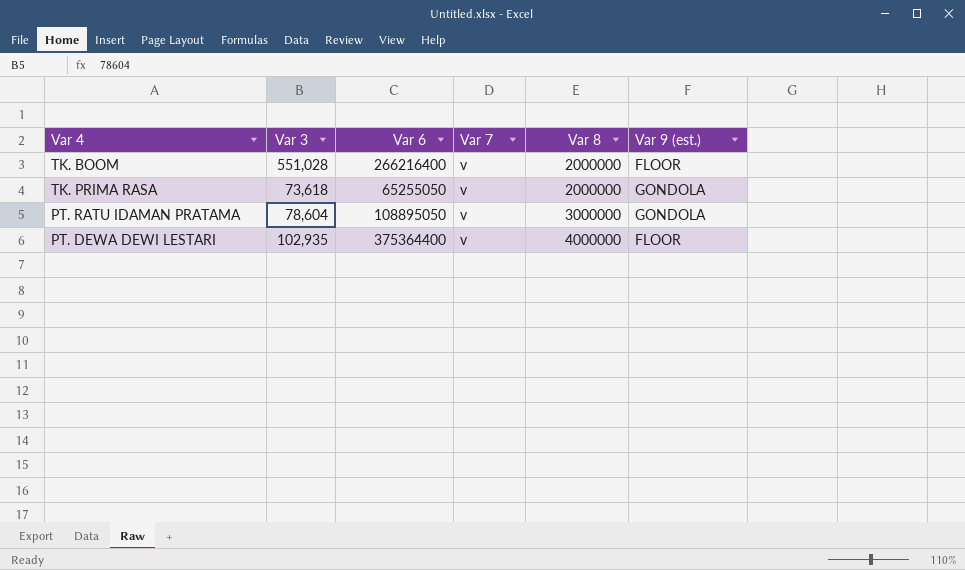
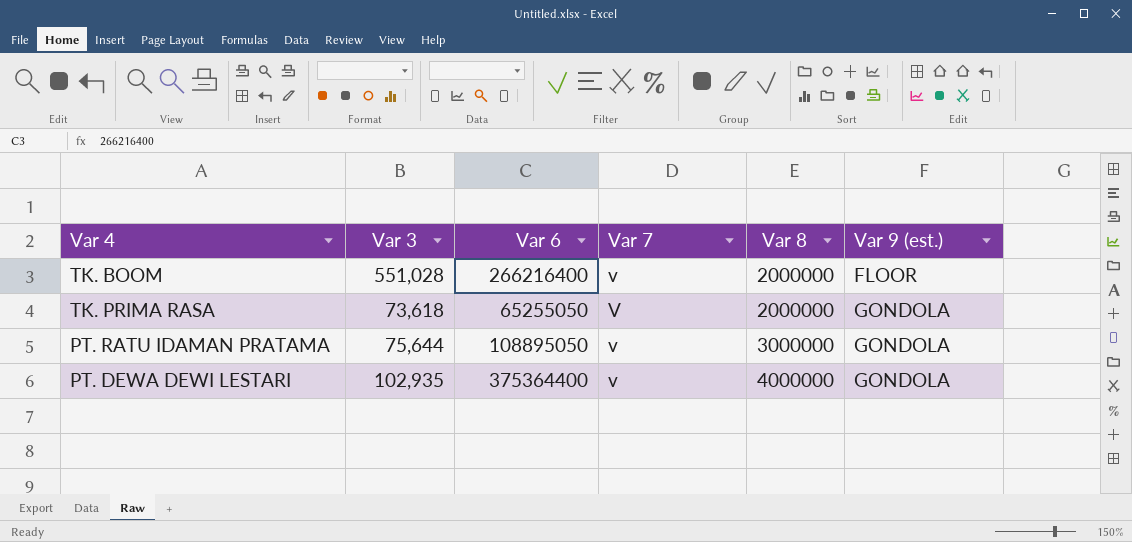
TK. PRIMA RASA | Var 7: v -> V
PT. RATU IDAMAN PRATAMA | Var 3: 78,604 -> 75,644
PT. DEWA DEWI LESTARI | Var 9 (est.): FLOOR -> GONDOLA

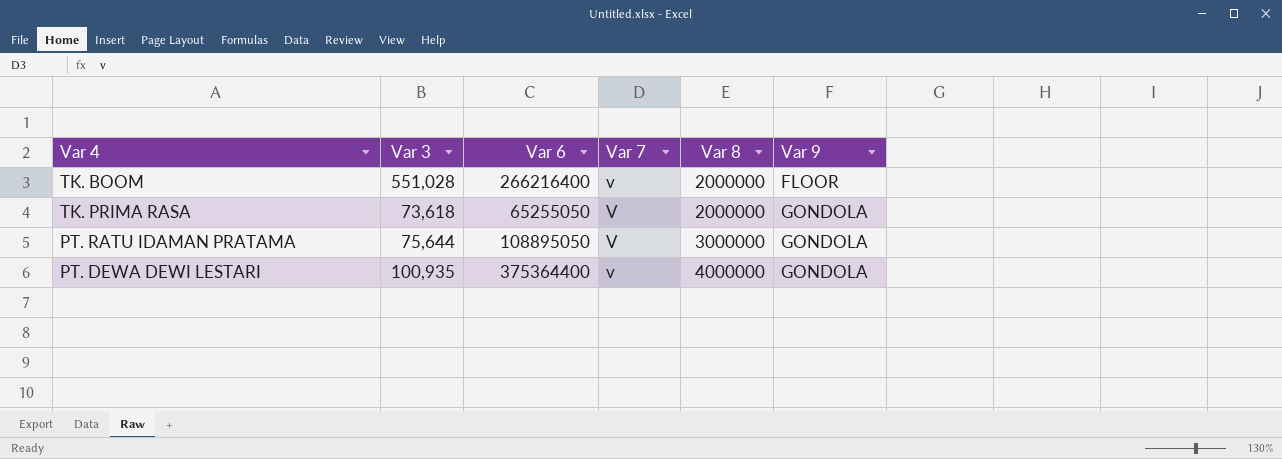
column name: Var 9 (est.) -> Var 9
PT. RATU IDAMAN PRATAMA | Var 7: v -> V
PT. DEWA DEWI LESTARI | Var 3: 102,935 -> 100,935

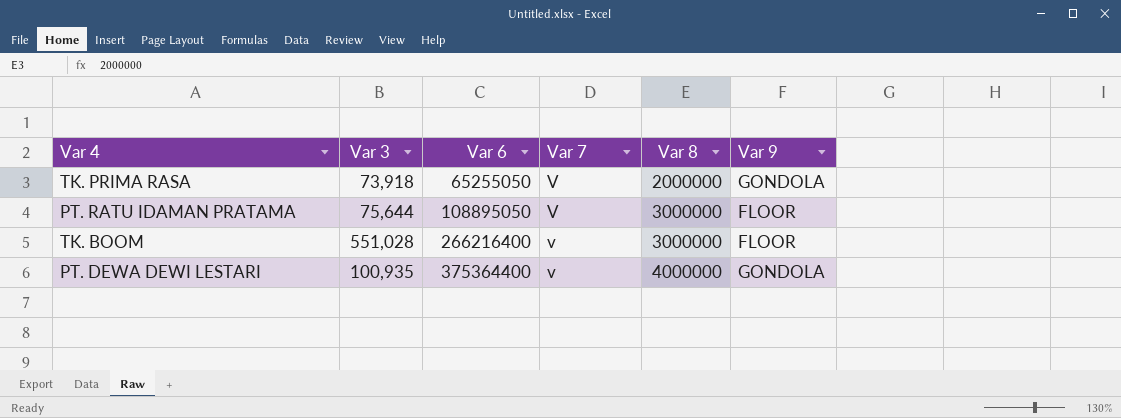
row order: Var 8 ascending -> Var 6 ascending
TK. PRIMA RASA | Var 3: 73,618 -> 73,918
PT. RATU IDAMAN PRATAMA | Var 9: GONDOLA -> FLOOR
TK. BOOM | Var 8: 2000000 -> 3000000

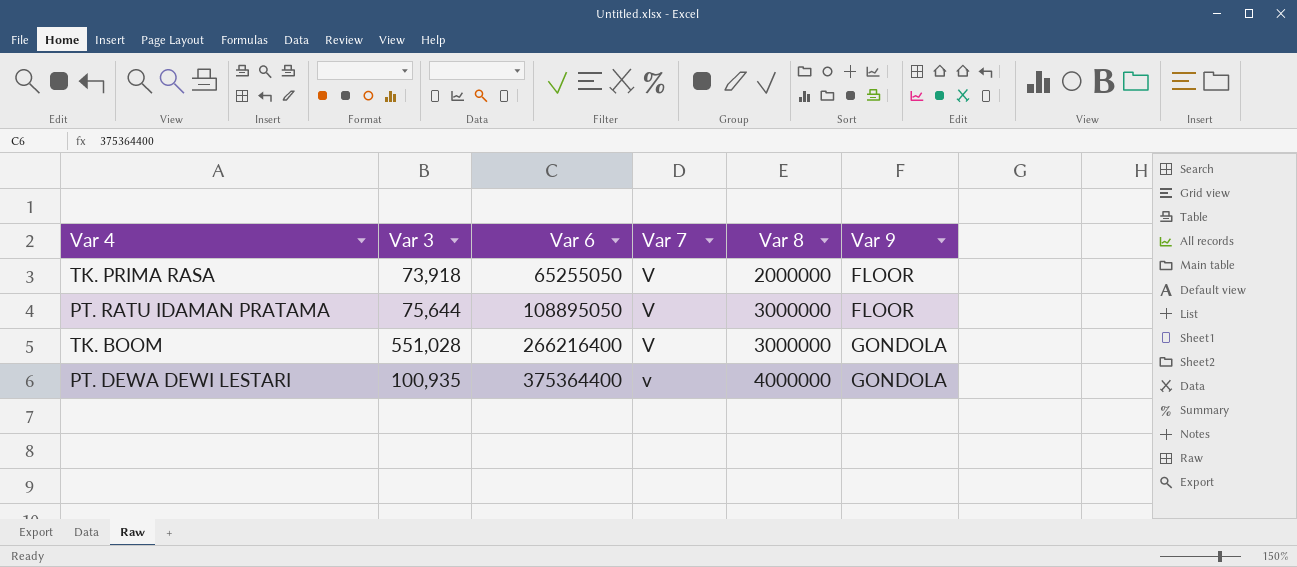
TK. PRIMA RASA | Var 9: GONDOLA -> FLOOR
TK. BOOM | Var 7: v -> V
TK. BOOM | Var 9: FLOOR -> GONDOLA

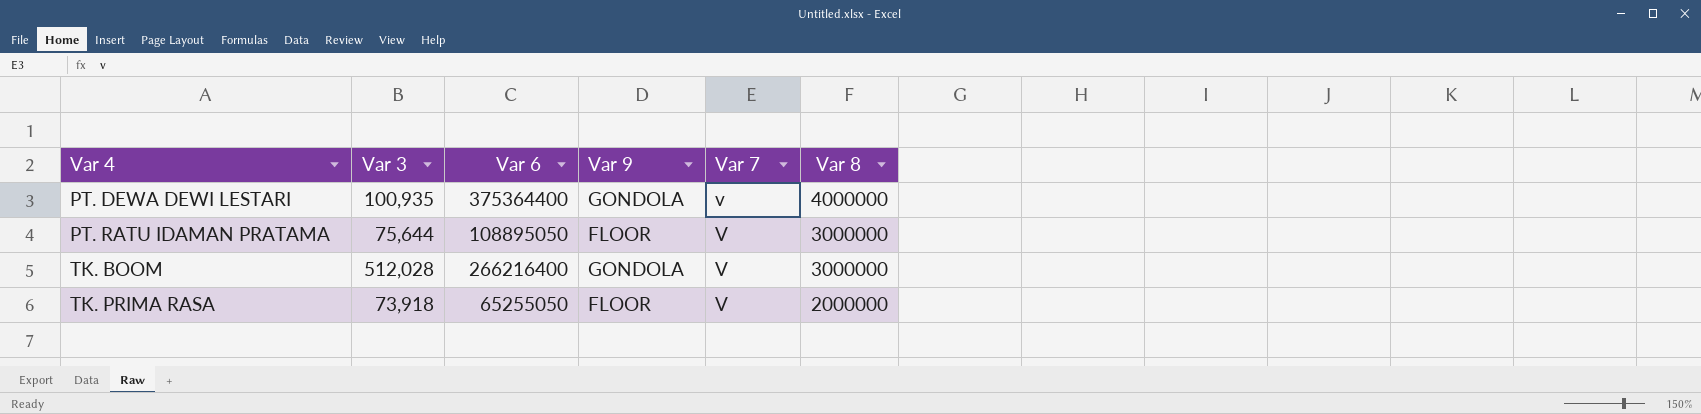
row order: Var 6 ascending -> Var 4 ascending
column Var 9 | position: 6 -> 4
TK. BOOM | Var 3: 551,028 -> 512,028

